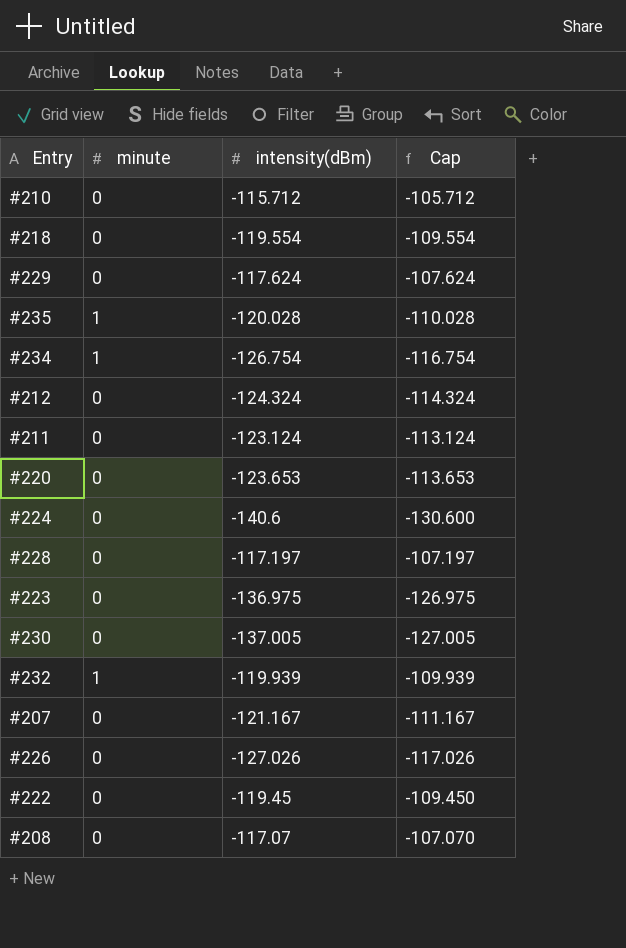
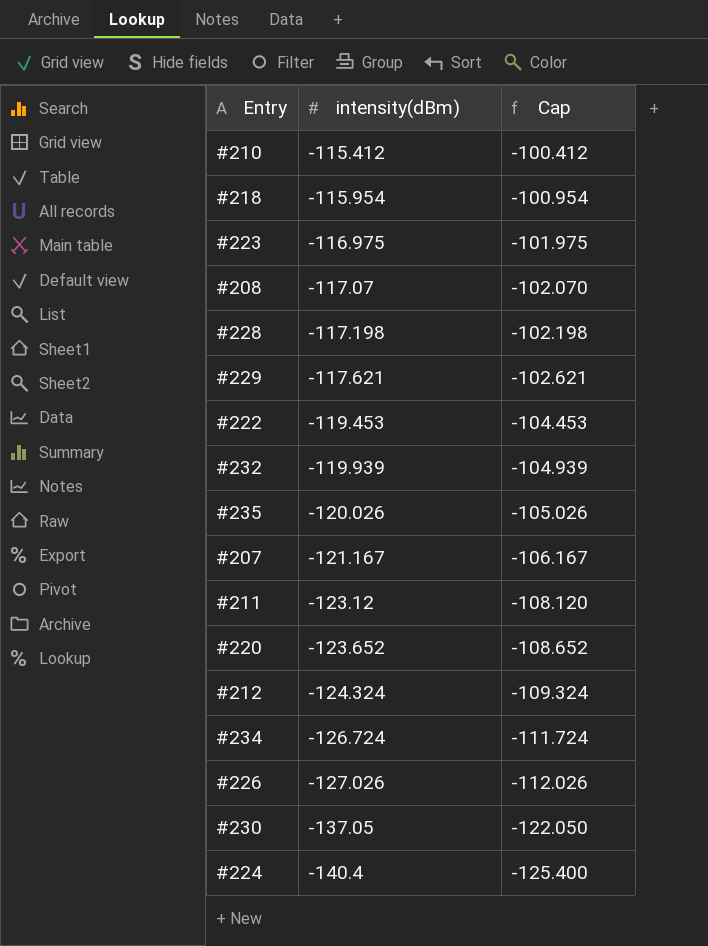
row order: none -> intensity(dBm) descending
column minute | position: 2 -> none
column Cap | formula: [intensity(dBm)] + 10 -> [intensity(dBm)] + 15
#210 | intensity(dBm): -115.712 -> -115.412
#218 | intensity(dBm): -119.554 -> -115.954
#223 | intensity(dBm): -136.975 -> -116.975
#228 | intensity(dBm): -117.197 -> -117.198
#229 | intensity(dBm): -117.624 -> -117.621
#222 | intensity(dBm): -119.45 -> -119.453
#235 | intensity(dBm): -120.028 -> -120.026
#211 | intensity(dBm): -123.124 -> -123.12
#220 | intensity(dBm): -123.653 -> -123.652
#234 | intensity(dBm): -126.754 -> -126.724
#230 | intensity(dBm): -137.005 -> -137.05
#224 | intensity(dBm): -140.6 -> -140.4

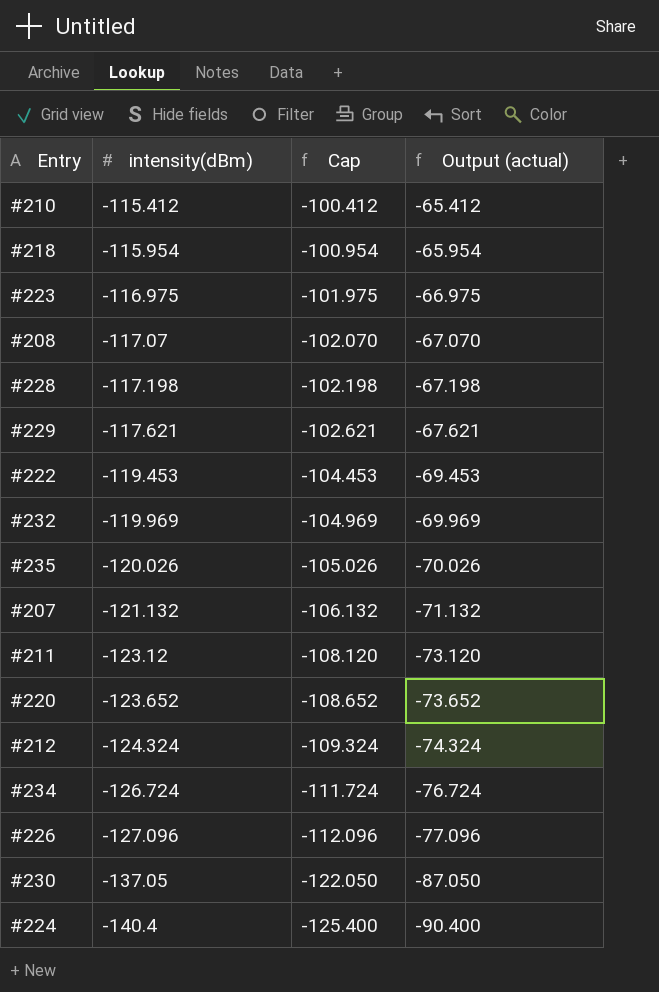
column Output (actual) | formula: none -> [intensity(dBm)] + 50
#232 | intensity(dBm): -119.939 -> -119.969
#232 | Cap: -104.939 -> -104.969
#207 | intensity(dBm): -121.167 -> -121.132
#207 | Cap: -106.167 -> -106.132
#226 | intensity(dBm): -127.026 -> -127.096
#226 | Cap: -112.026 -> -112.096

